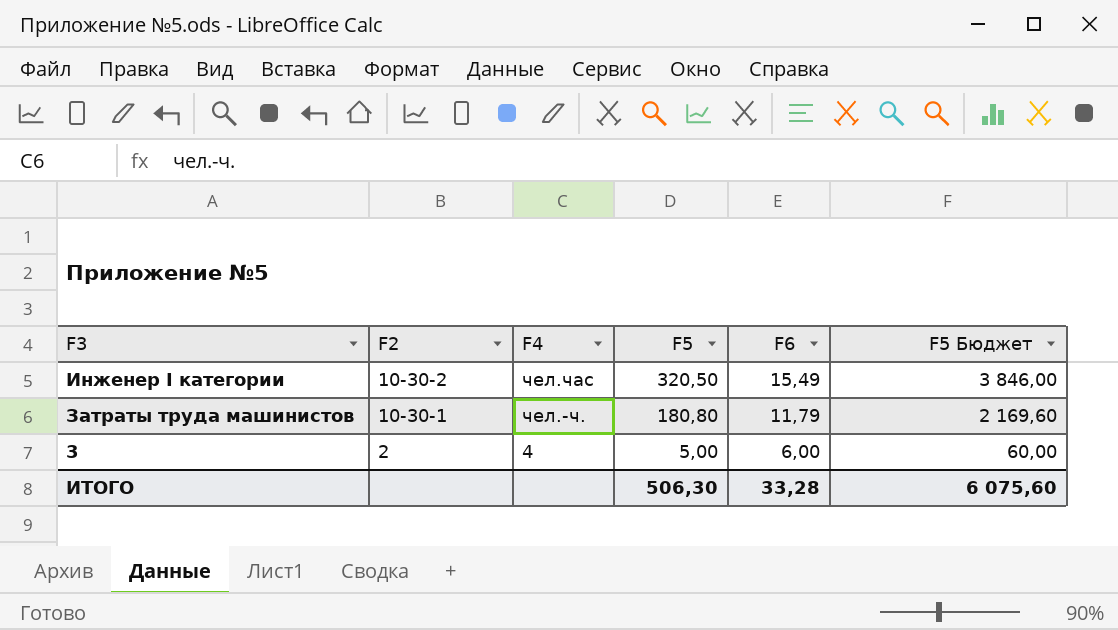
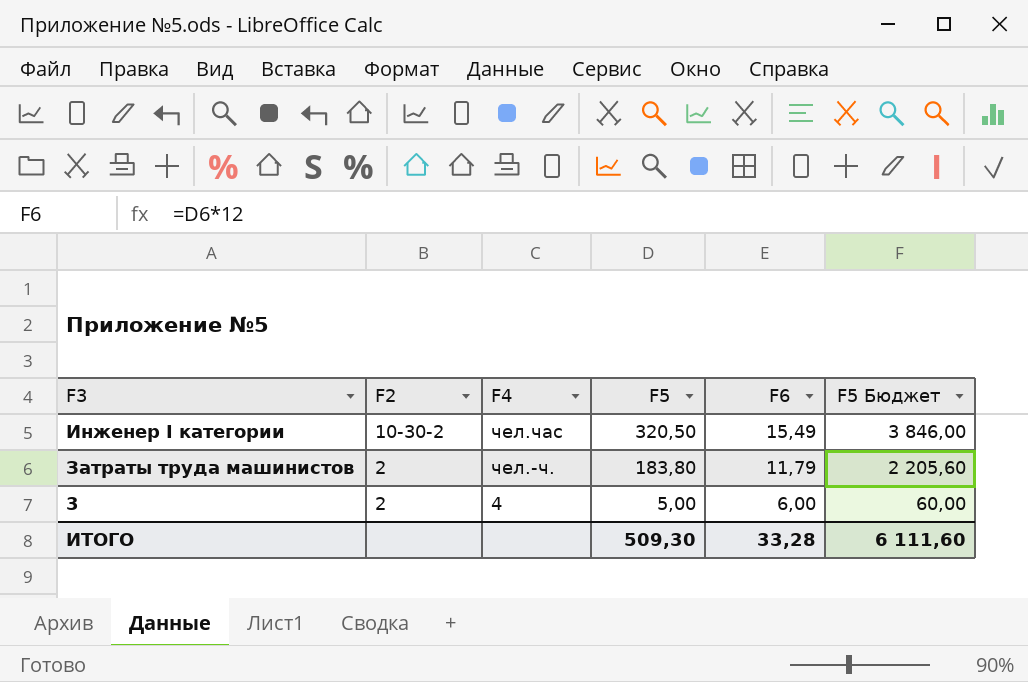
Затраты труда машинистов | F2: 10-30-1 -> 2
Затраты труда машинистов | F5: 180,80 -> 183,80
Затраты труда машинистов | F5 Бюджет: 2 169,60 -> 2 205,60
ИТОГО | F5: 506,30 -> 509,30
ИТОГО | F5 Бюджет: 6 075,60 -> 6 111,60

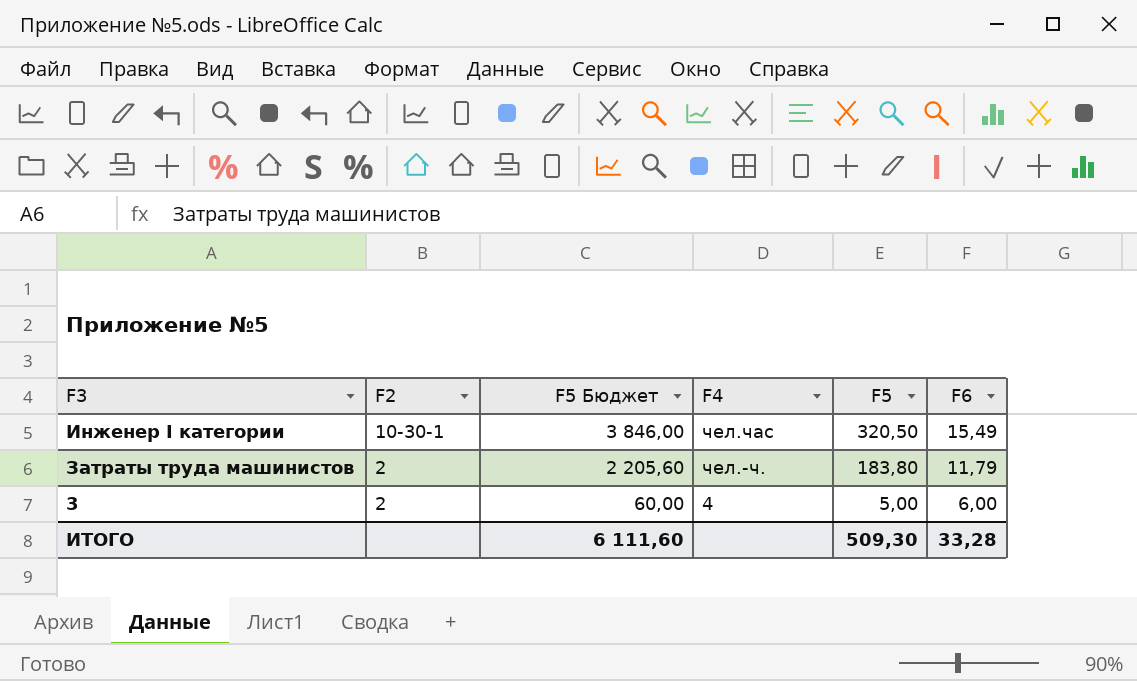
column F5 Бюджет | position: 6 -> 3
Инженер I категории | F2: 10-30-2 -> 10-30-1

